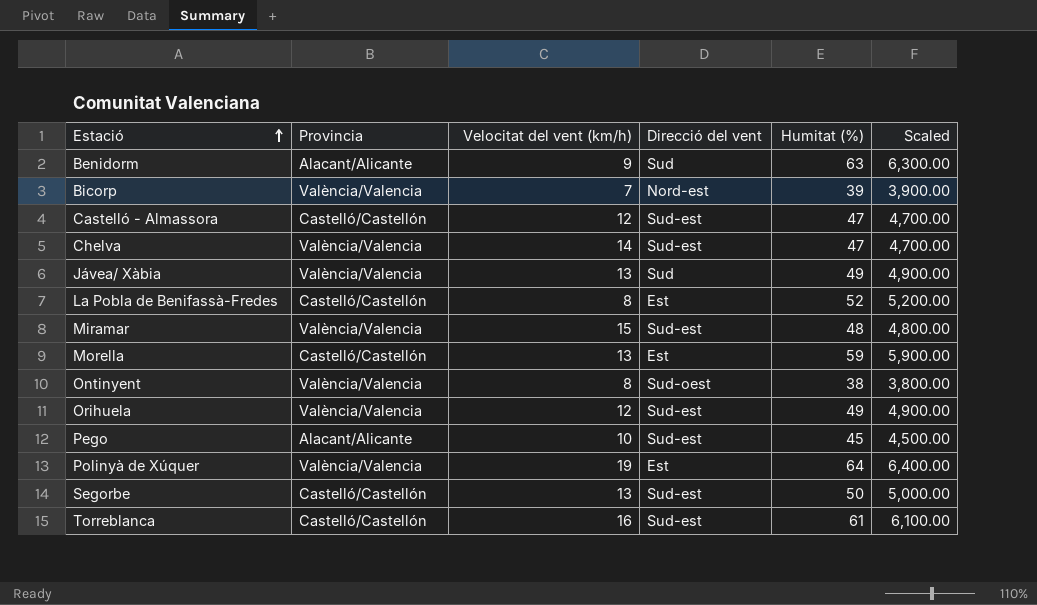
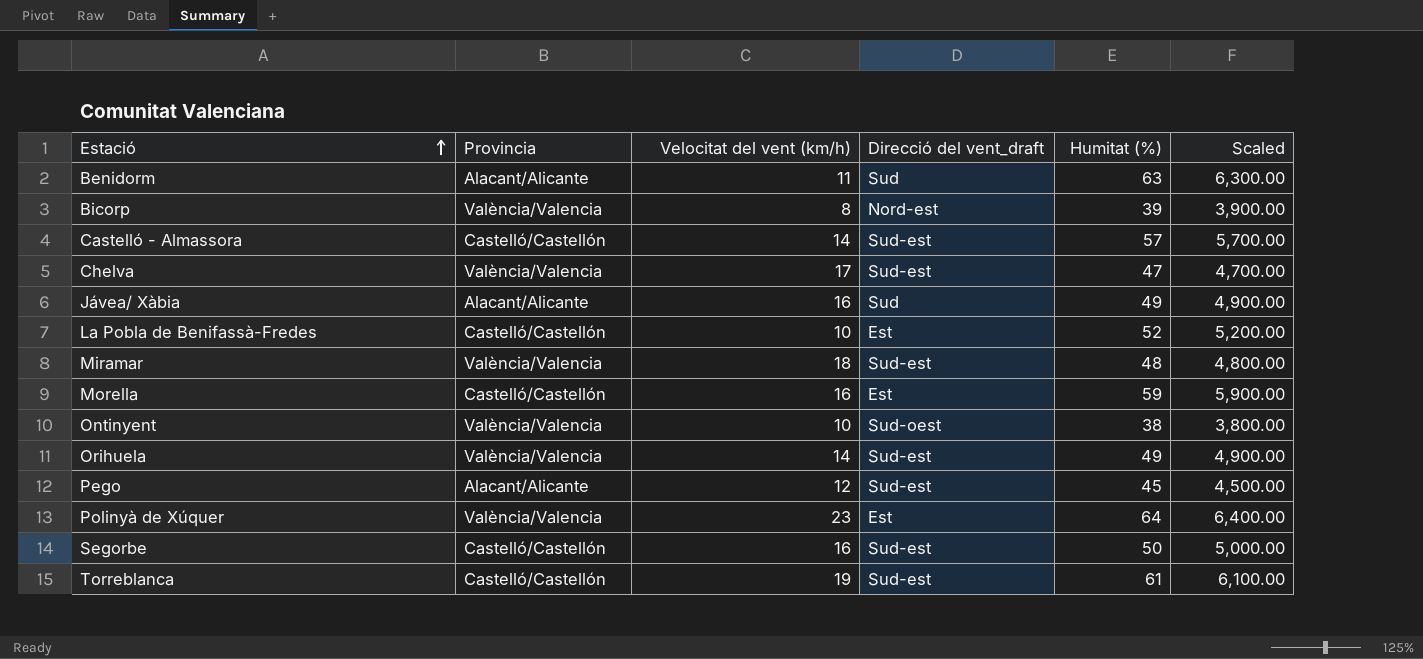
column name: Direcció del vent -> Direcció del vent_draft
Benidorm | Velocitat del vent (km/h): 9 -> 11
Bicorp | Velocitat del vent (km/h): 7 -> 8
Castelló - Almassora | Velocitat del vent (km/h): 12 -> 14
Castelló - Almassora | Humitat (%): 47 -> 57
Castelló - Almassora | Scaled: 4,700.00 -> 5,700.00
Chelva | Velocitat del vent (km/h): 14 -> 17
Jávea/ Xàbia | Provincia: València/Valencia -> Alacant/Alicante
Jávea/ Xàbia | Velocitat del vent (km/h): 13 -> 16
La Pobla de Benifassà-Fredes | Velocitat del vent (km/h): 8 -> 10
Miramar | Velocitat del vent (km/h): 15 -> 18
Morella | Velocitat del vent (km/h): 13 -> 16
Ontinyent | Velocitat del vent (km/h): 8 -> 10
Orihuela | Velocitat del vent (km/h): 12 -> 14
Pego | Velocitat del vent (km/h): 10 -> 12
Polinyà de Xúquer | Velocitat del vent (km/h): 19 -> 23
Segorbe | Velocitat del vent (km/h): 13 -> 16
Torreblanca | Velocitat del vent (km/h): 16 -> 19

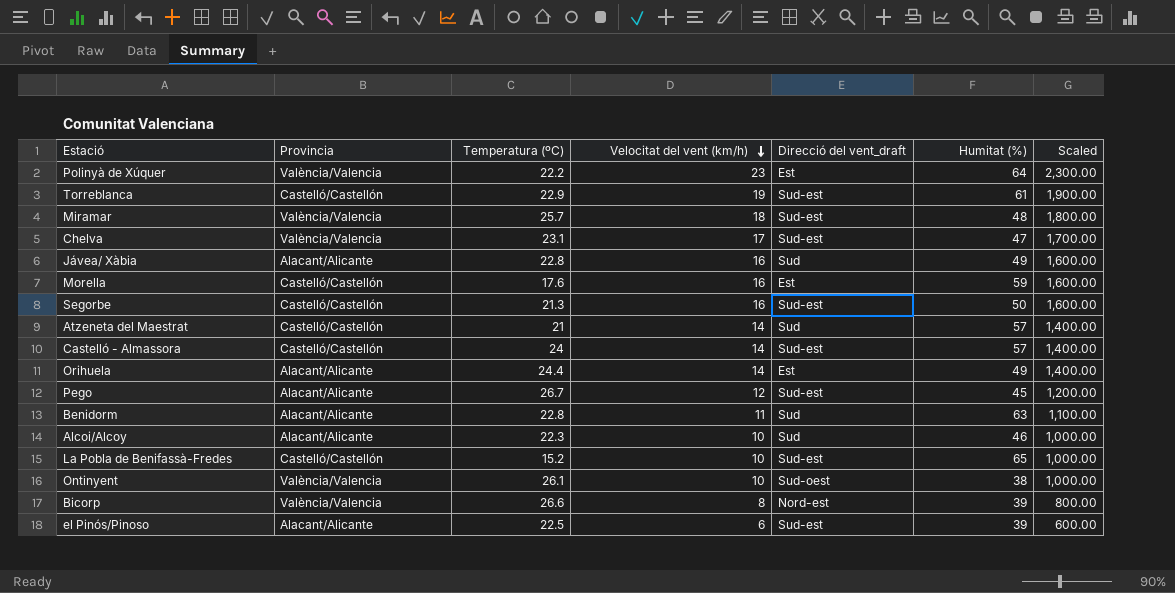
row order: Estació ascending -> Velocitat del vent (km/h) descending
column Temperatura (ºC) | position: none -> 3
column Scaled | formula: [Humitat (%)] * 100 -> [Velocitat del vent (km/h)] * 100
row Atzeneta del Maestrat: none -> Castelló/Castellón | 21 | 14 | Sud | 57 | 1,400.00
Orihuela | Provincia: València/Valencia -> Alacant/Alicante
Orihuela | Direcció del vent_draft: Sud-est -> Est
row Alcoi/Alcoy: none -> Alacant/Alicante | 22.3 | 10 | Sud | 46 | 1,000.00
La Pobla de Benifassà-Fredes | Direcció del vent_draft: Est -> Sud-est
La Pobla de Benifassà-Fredes | Humitat (%): 52 -> 65
row el Pinós/Pinoso: none -> Alacant/Alicante | 22.5 | 6 | Sud-est | 39 | 600.00

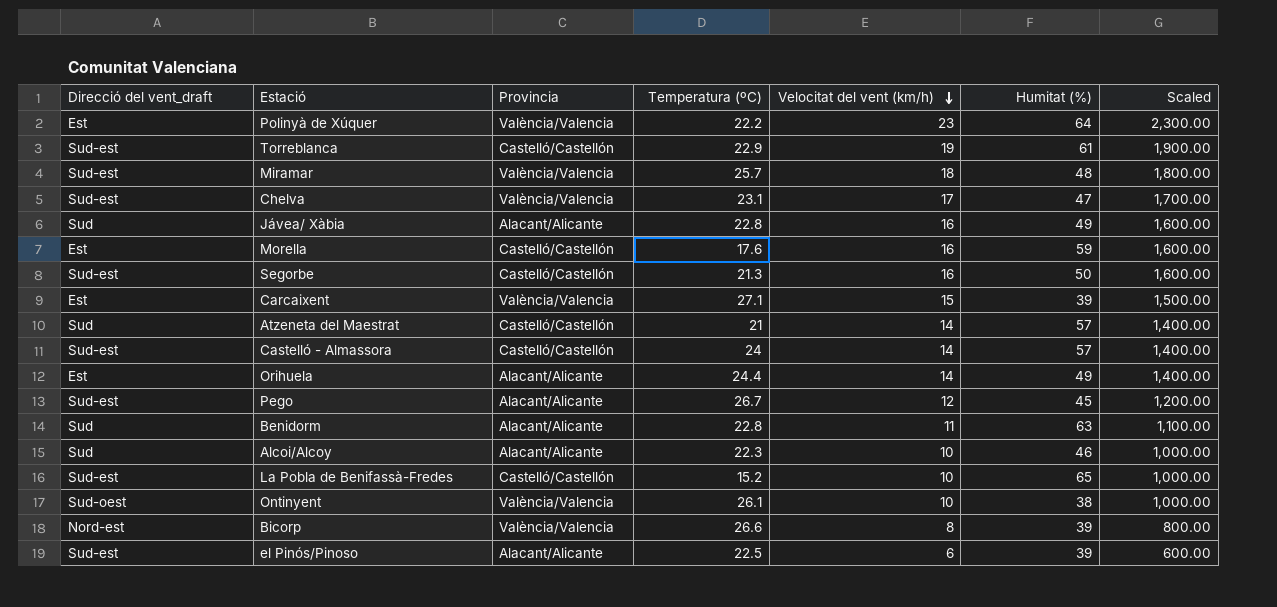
column Direcció del vent_draft | position: 5 -> 1
row Carcaixent: none -> Est | València/Valencia | 27.1 | 15 | 39 | 1,500.00

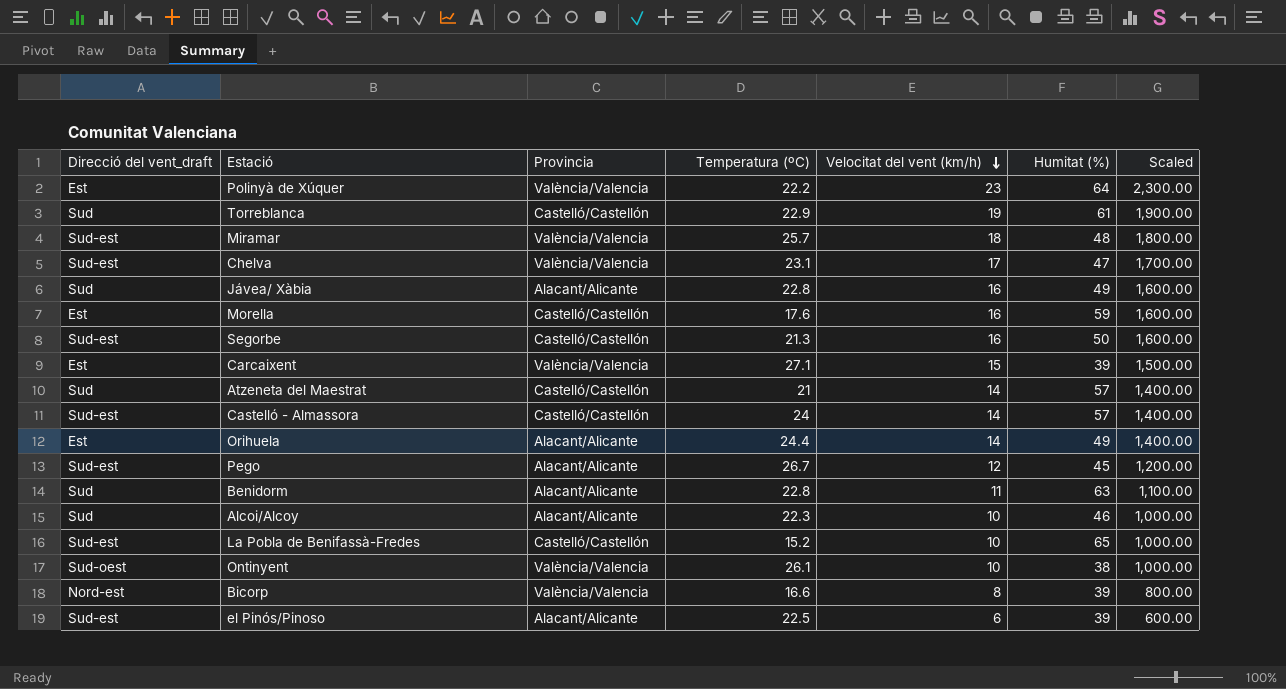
Torreblanca | Direcció del vent_draft: Sud-est -> Sud
Bicorp | Temperatura (ºC): 26.6 -> 16.6

